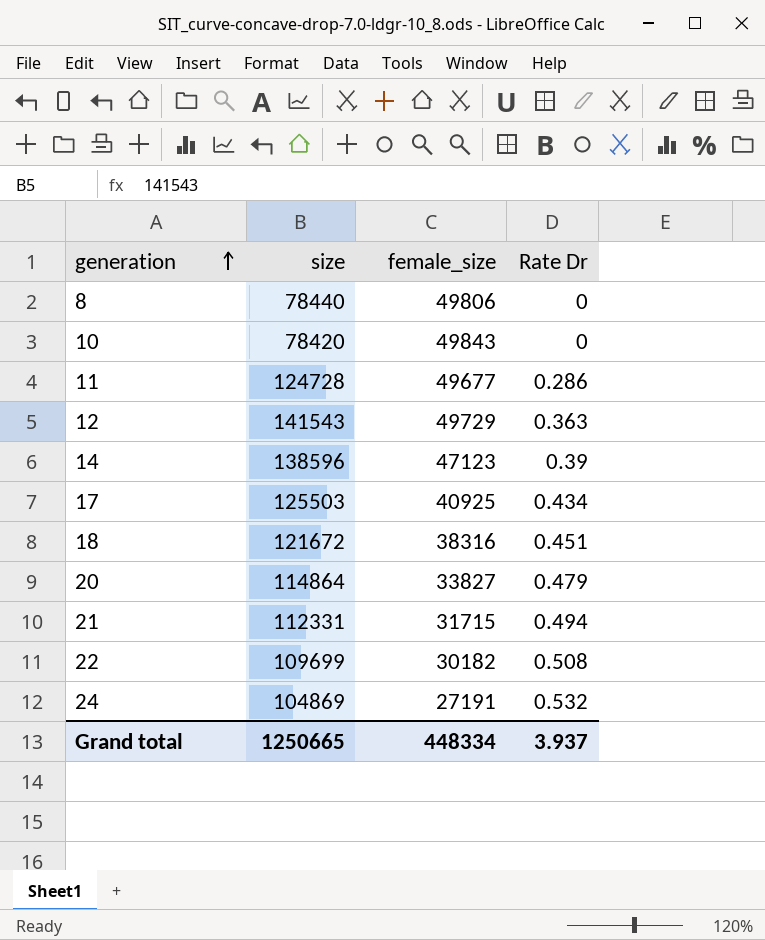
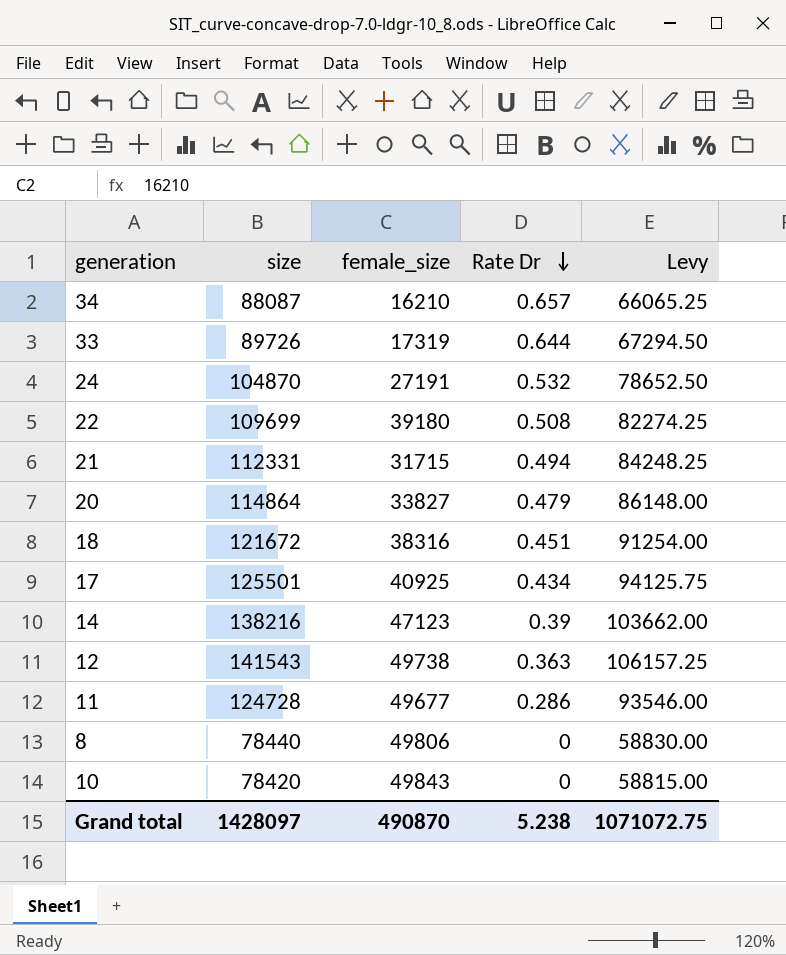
row order: generation ascending -> Rate Dr descending
column Levy | formula: none -> [size] * 0.75
row 34: none -> 88087 | 16210 | 0.657 | 66065.25
row 33: none -> 89726 | 17319 | 0.644 | 67294.50
24 | size: 104869 -> 104870
22 | female_size: 30182 -> 39180
17 | size: 125503 -> 125501
14 | size: 138596 -> 138216
12 | female_size: 49729 -> 49738
Grand total | size: 1250665 -> 1428097
Grand total | female_size: 448334 -> 490870
Grand total | Rate Dr: 3.937 -> 5.238

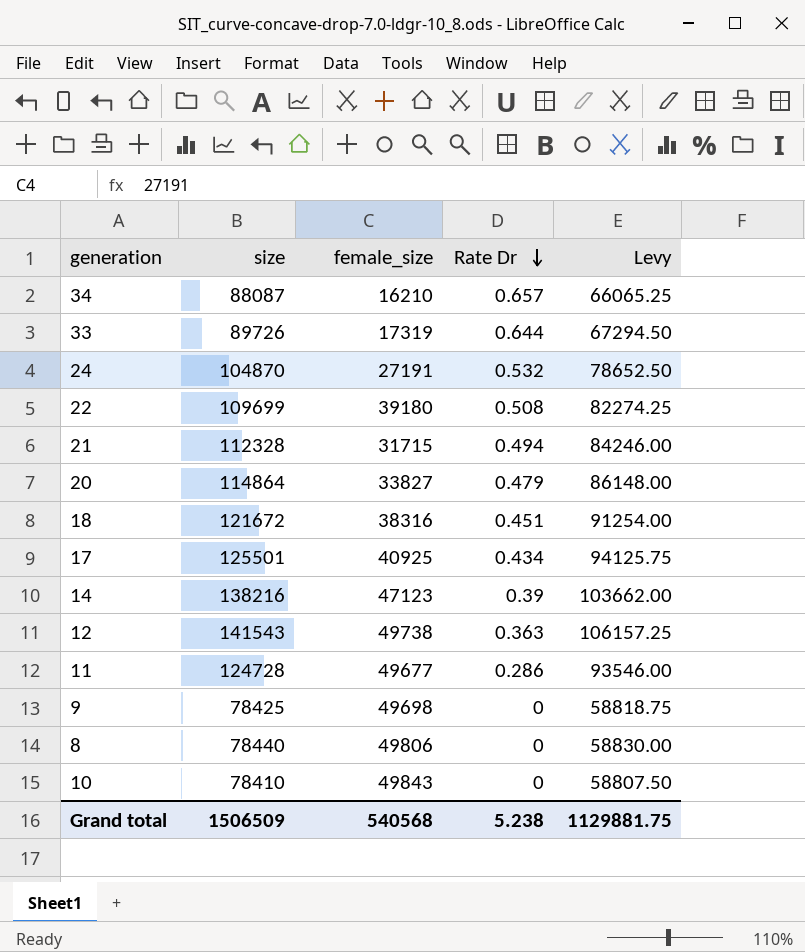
21 | size: 112331 -> 112328
21 | Levy: 84248.25 -> 84246.00
row 9: none -> 78425 | 49698 | 0 | 58818.75
10 | size: 78420 -> 78410
10 | Levy: 58815.00 -> 58807.50
Grand total | size: 1428097 -> 1506509
Grand total | female_size: 490870 -> 540568
Grand total | Levy: 1071072.75 -> 1129881.75

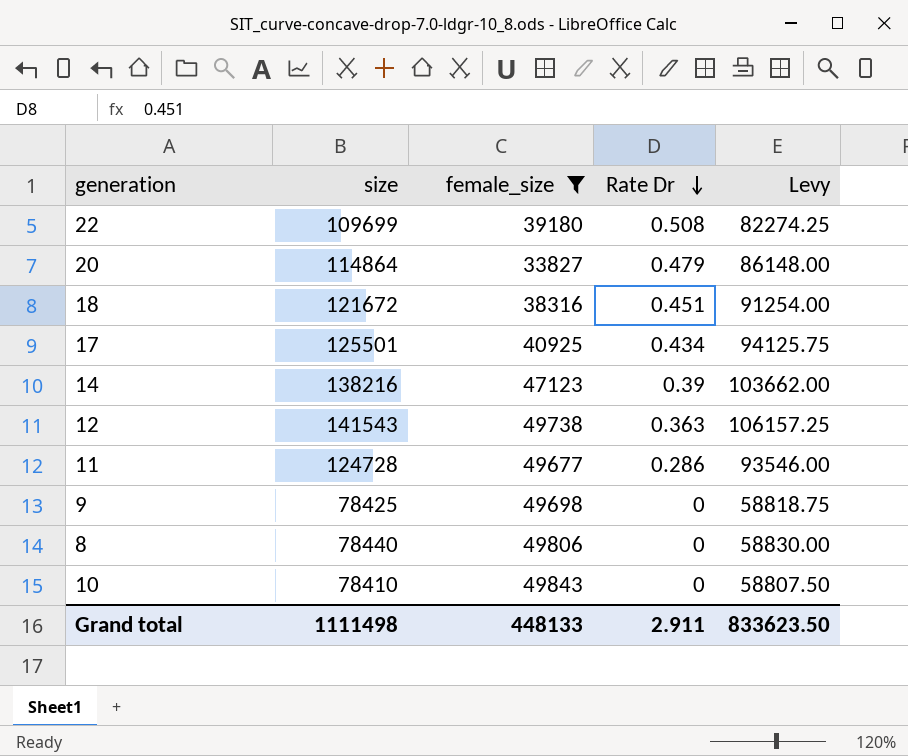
filter: none -> female_size >= 33827
Grand total | size: 1506509 -> 1111498
Grand total | female_size: 540568 -> 448133
Grand total | Rate Dr: 5.238 -> 2.911
Grand total | Levy: 1129881.75 -> 833623.50

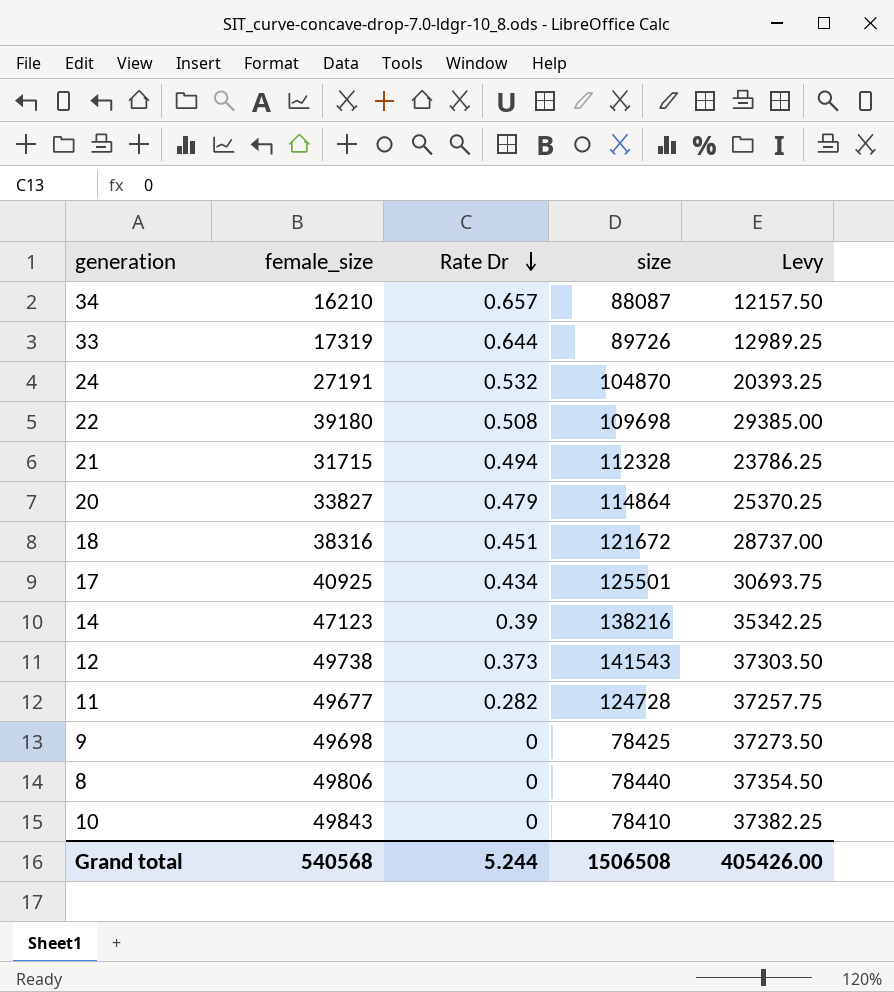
filter: female_size >= 33827 -> none
column size | position: 2 -> 4
column Levy | formula: [size] * 0.75 -> [female_size] * 0.75
22 | size: 109699 -> 109698
12 | Rate Dr: 0.363 -> 0.373
11 | Rate Dr: 0.286 -> 0.282
Grand total | female_size: 448133 -> 540568
Grand total | Rate Dr: 2.911 -> 5.244
Grand total | size: 1111498 -> 1506508
Grand total | Levy: 833623.50 -> 405426.00

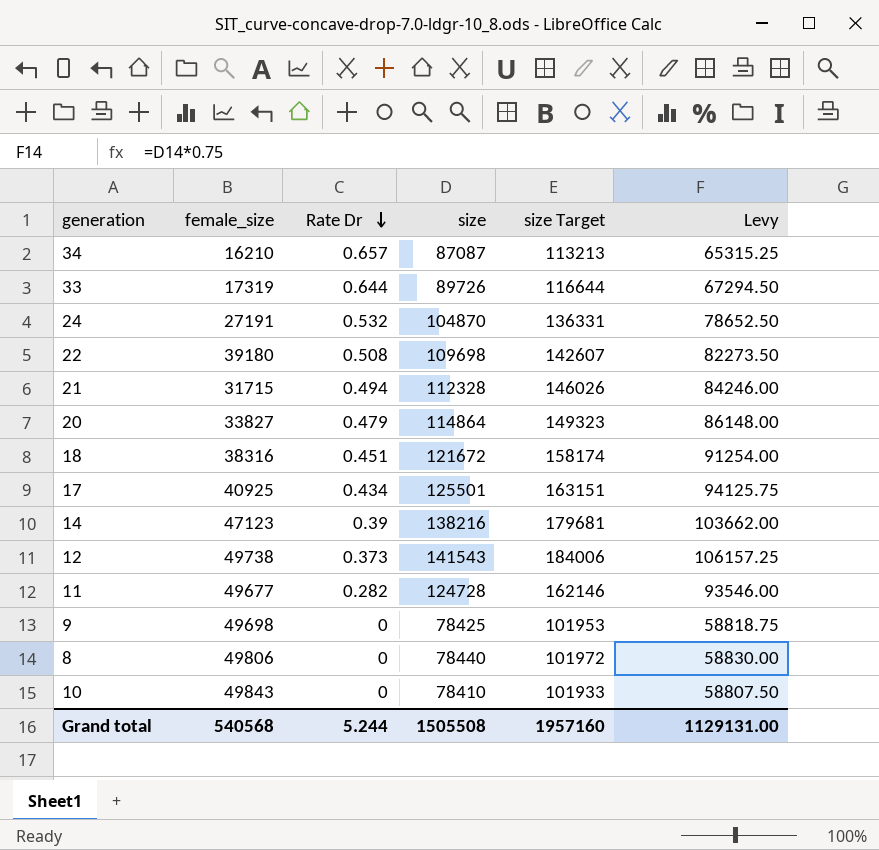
column size Target | formula: none -> [size] * 1.3
column Levy | formula: [female_size] * 0.75 -> [size] * 0.75
34 | size: 88087 -> 87087
Grand total | size: 1506508 -> 1505508
Grand total | Levy: 405426.00 -> 1129131.00

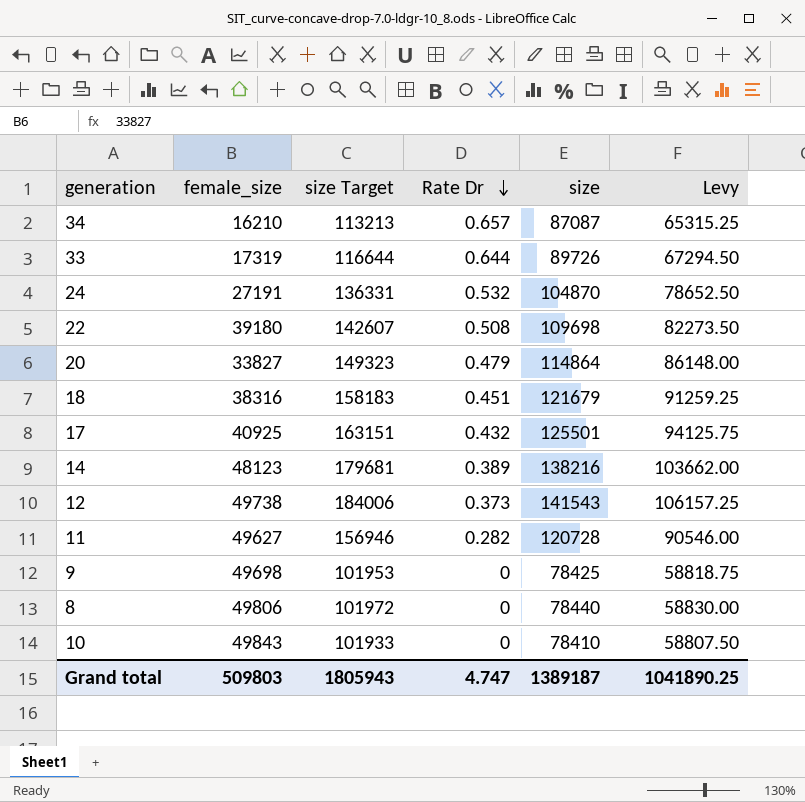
column size Target | position: 5 -> 3
row 21: 31715 | 0.494 | 112328 | 146026 | 84246.00 -> none
18 | size Target: 158174 -> 158183
18 | size: 121672 -> 121679
18 | Levy: 91254.00 -> 91259.25
17 | Rate Dr: 0.434 -> 0.432
14 | female_size: 47123 -> 48123
14 | Rate Dr: 0.39 -> 0.389
11 | female_size: 49677 -> 49627
11 | size Target: 162146 -> 156946
11 | size: 124728 -> 120728
11 | Levy: 93546.00 -> 90546.00
Grand total | female_size: 540568 -> 509803
Grand total | size Target: 1957160 -> 1805943
Grand total | Rate Dr: 5.244 -> 4.747
Grand total | size: 1505508 -> 1389187
Grand total | Levy: 1129131.00 -> 1041890.25

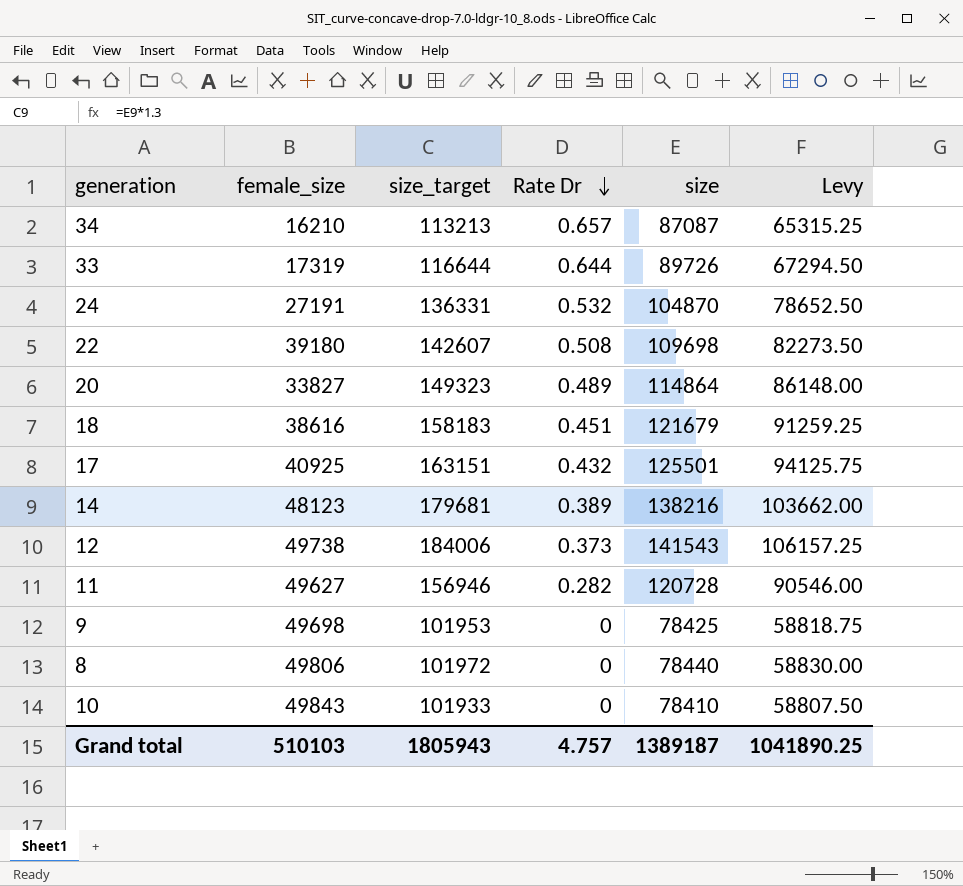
column name: size Target -> size_target
20 | Rate Dr: 0.479 -> 0.489
18 | female_size: 38316 -> 38616
Grand total | female_size: 509803 -> 510103
Grand total | Rate Dr: 4.747 -> 4.757

